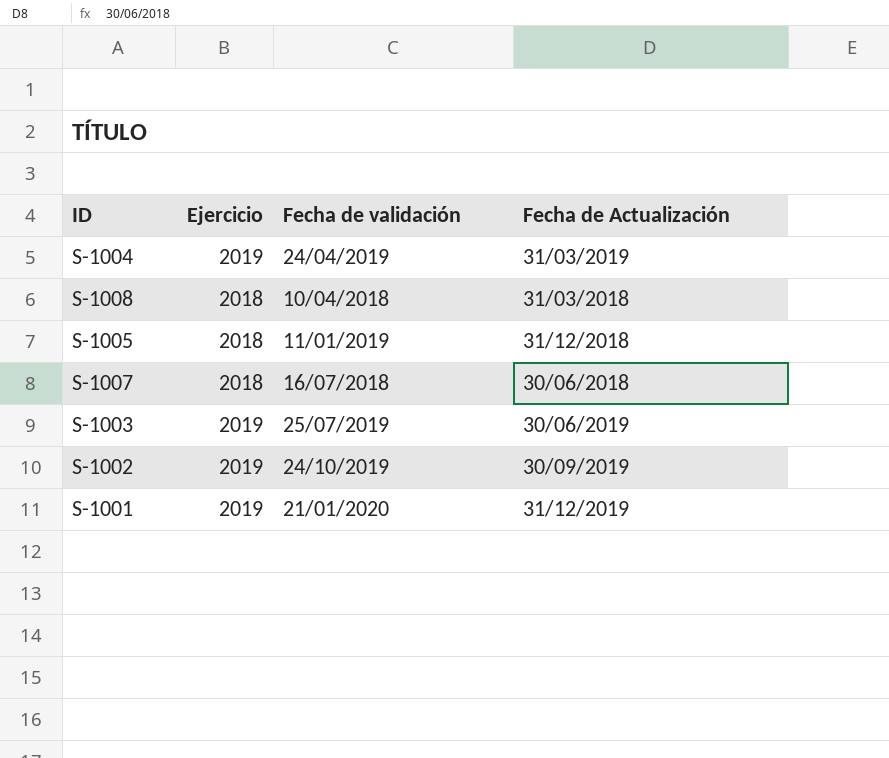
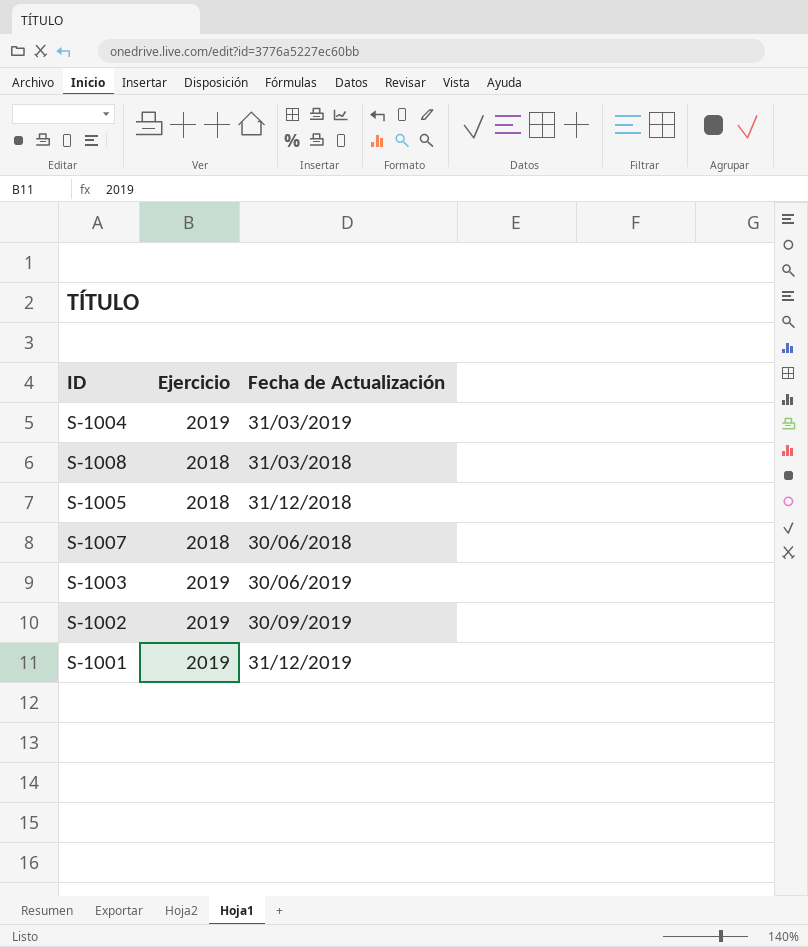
column Fecha de validación | position: 3 -> none

